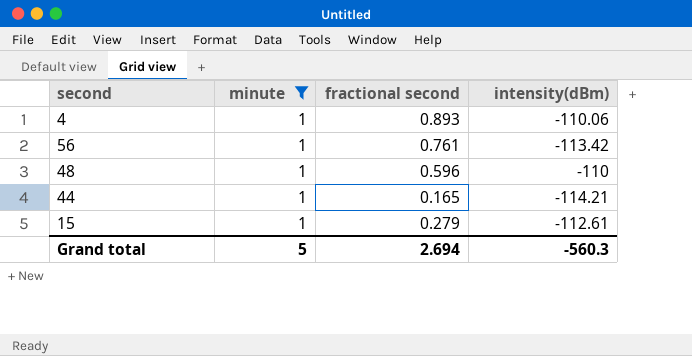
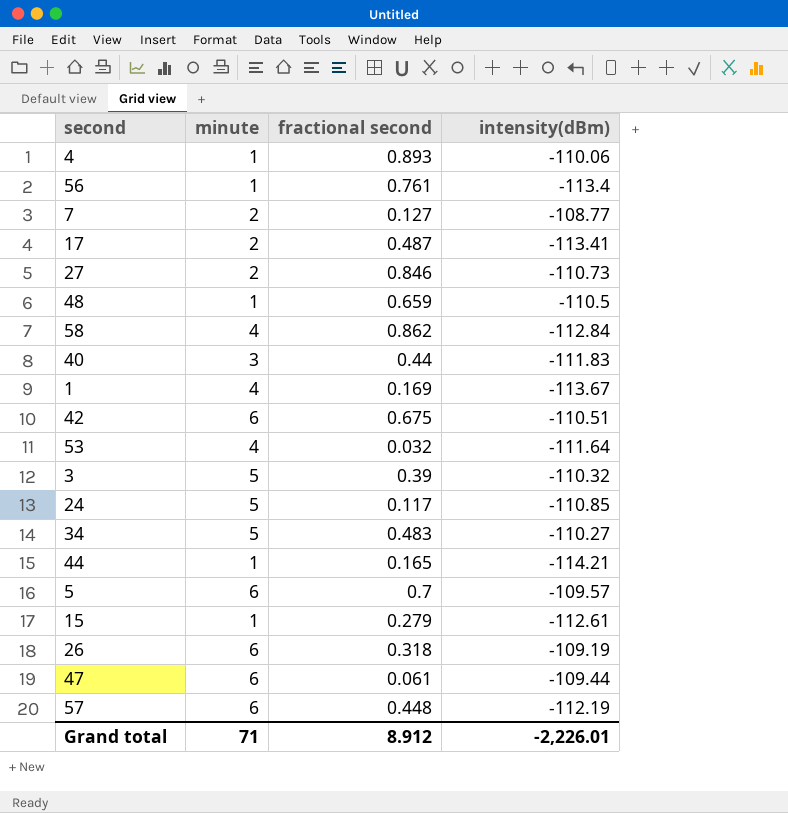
filter: minute = 1 -> none
56 | intensity(dBm): -113.42 -> -113.4
48 | fractional second: 0.596 -> 0.659
48 | intensity(dBm): -110 -> -110.5
Grand total | minute: 5 -> 71
Grand total | fractional second: 2.694 -> 8.912
Grand total | intensity(dBm): -560.3 -> -2,226.01

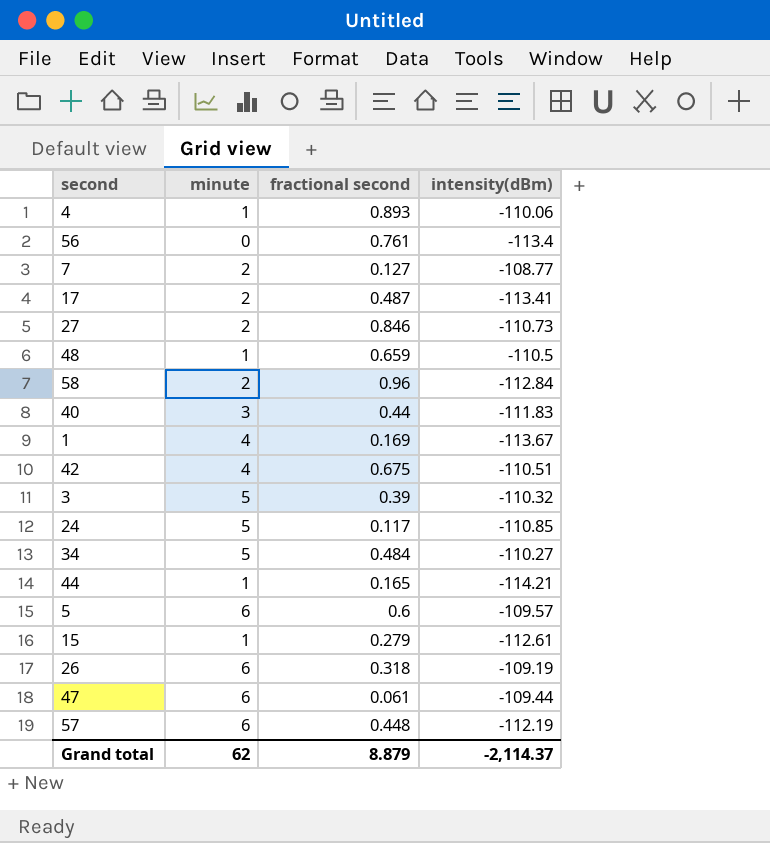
row 53: 4 | 0.032 | -111.64 -> none
56 | minute: 1 -> 0
58 | minute: 4 -> 2
58 | fractional second: 0.862 -> 0.96
42 | minute: 6 -> 4
34 | fractional second: 0.483 -> 0.484
5 | fractional second: 0.7 -> 0.6
Grand total | minute: 71 -> 62
Grand total | fractional second: 8.912 -> 8.879
Grand total | intensity(dBm): -2,226.01 -> -2,114.37

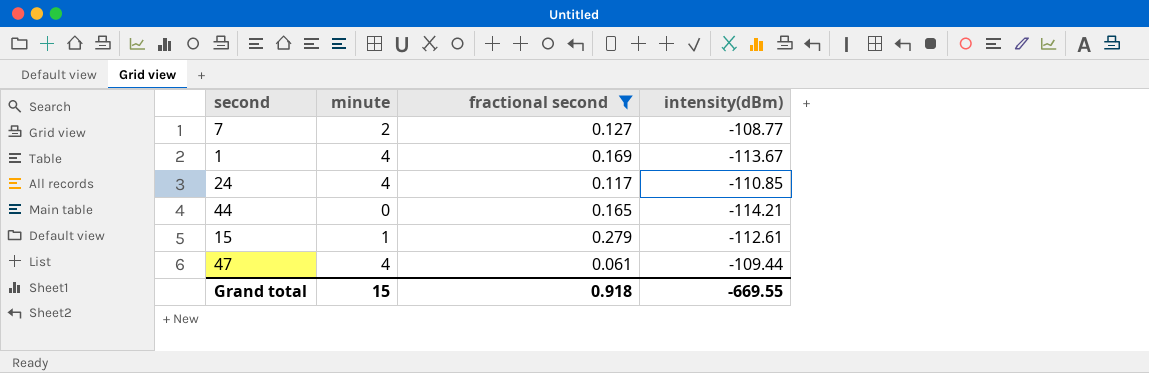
filter: none -> fractional second <= 0.279
24 | minute: 5 -> 4
44 | minute: 1 -> 0
47 | minute: 6 -> 4
Grand total | minute: 62 -> 15
Grand total | fractional second: 8.879 -> 0.918
Grand total | intensity(dBm): -2,114.37 -> -669.55

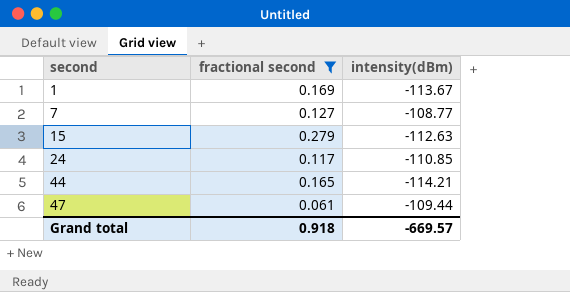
row order: none -> second ascending
column minute | position: 2 -> none
15 | intensity(dBm): -112.61 -> -112.63
Grand total | intensity(dBm): -669.55 -> -669.57

